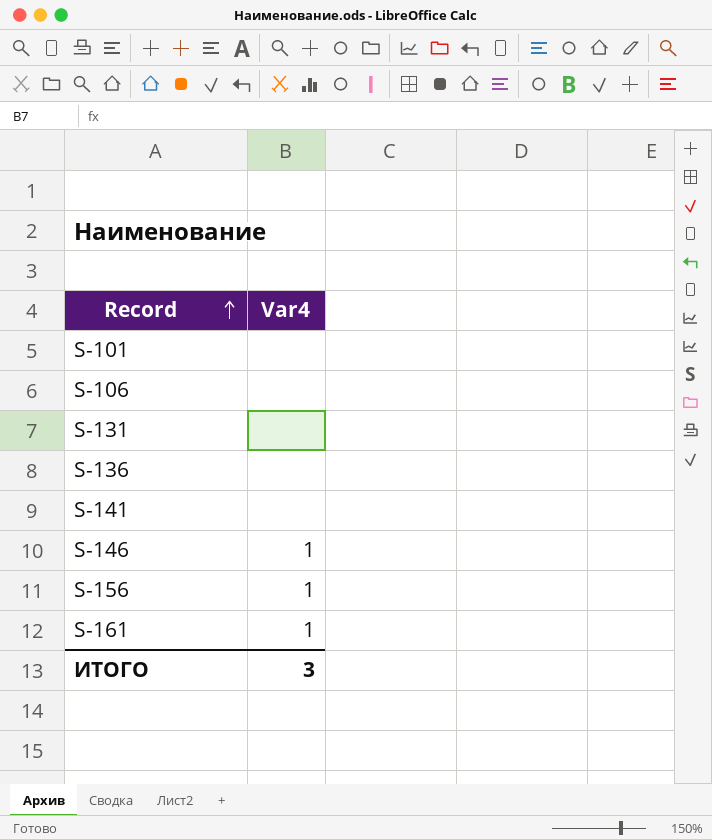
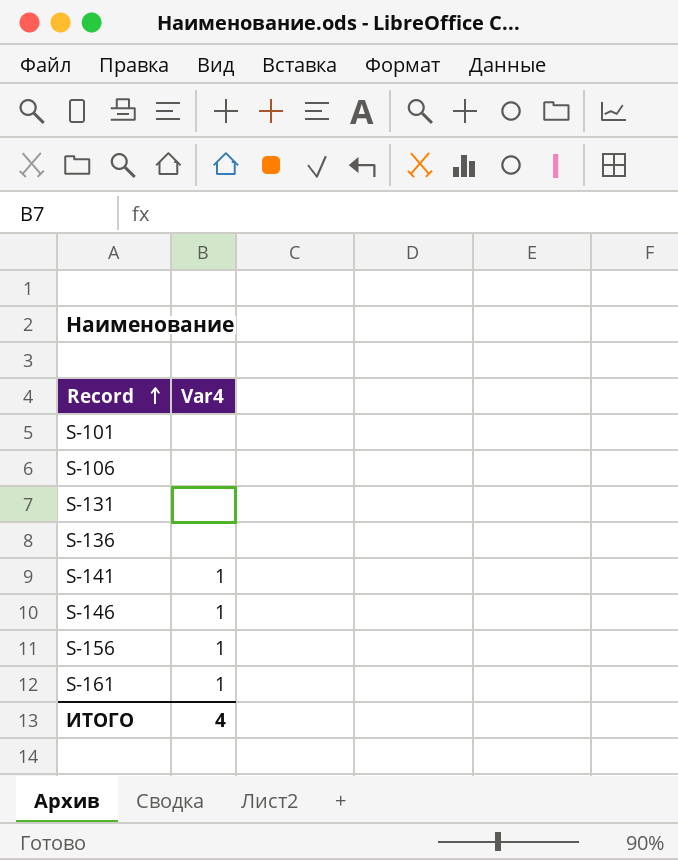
S-141 | Var4: none -> 1
ИТОГО | Var4: 3 -> 4

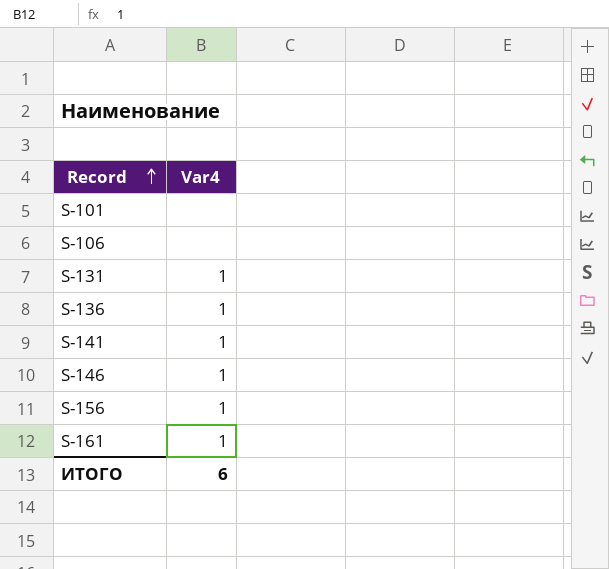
S-131 | Var4: none -> 1
S-136 | Var4: none -> 1
ИТОГО | Var4: 4 -> 6

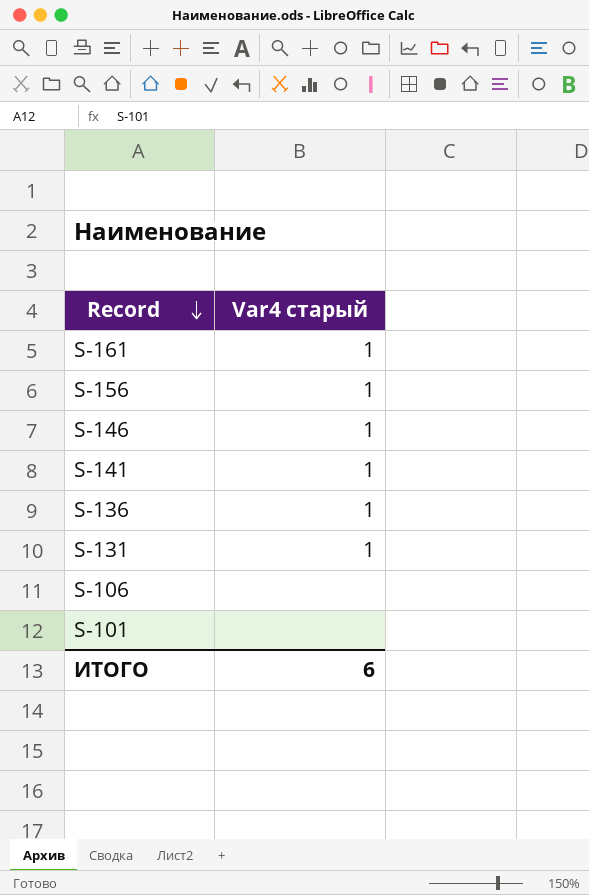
row order: Record ascending -> Record descending
column name: Var4 -> Var4 старый

